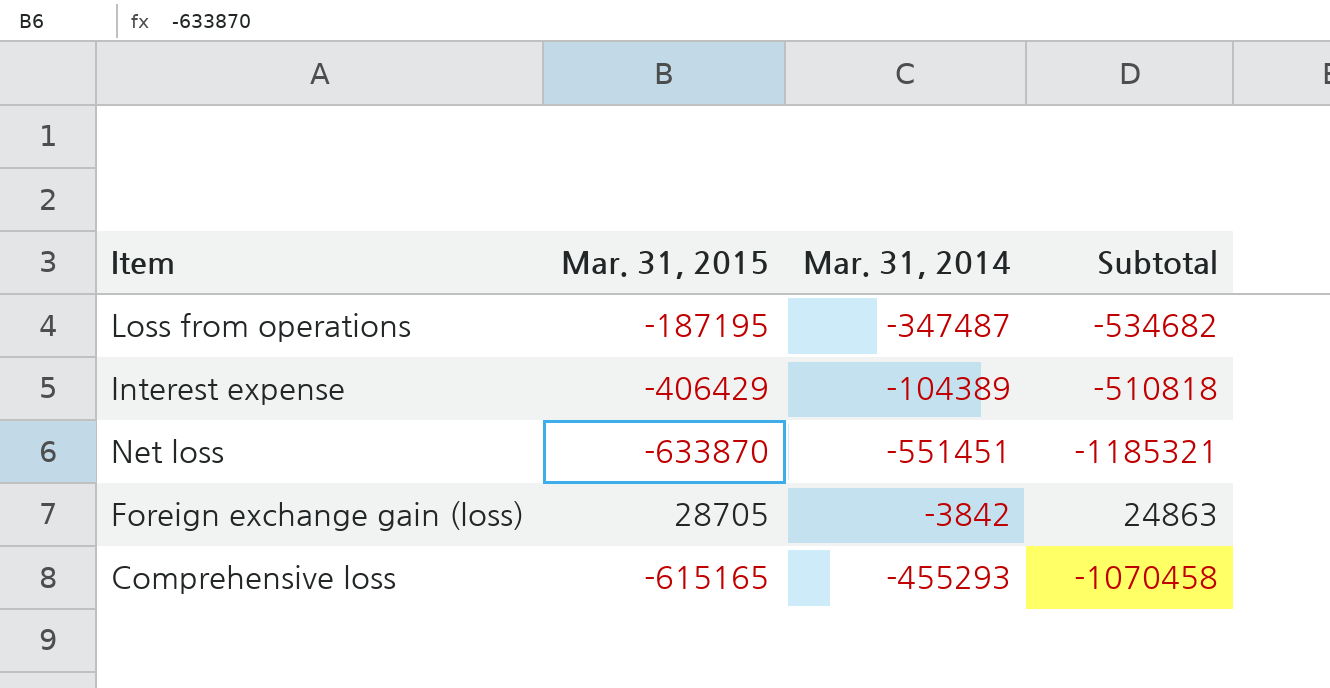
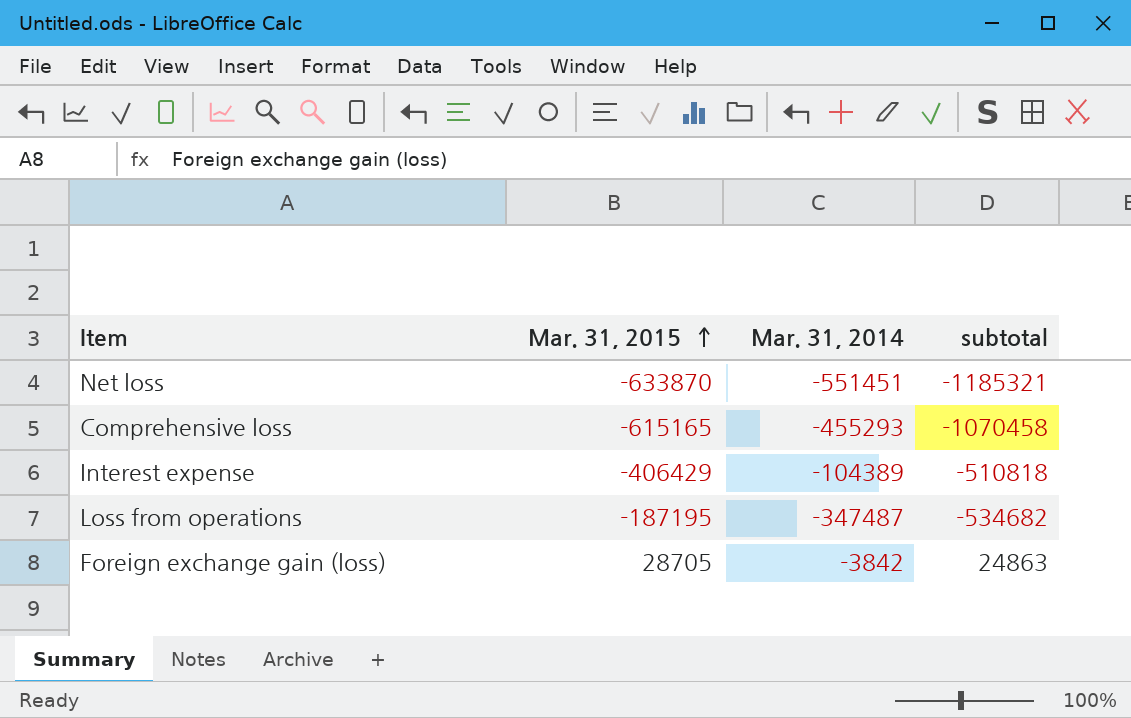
row order: none -> Mar. 31, 2015 ascending
column name: Subtotal -> subtotal

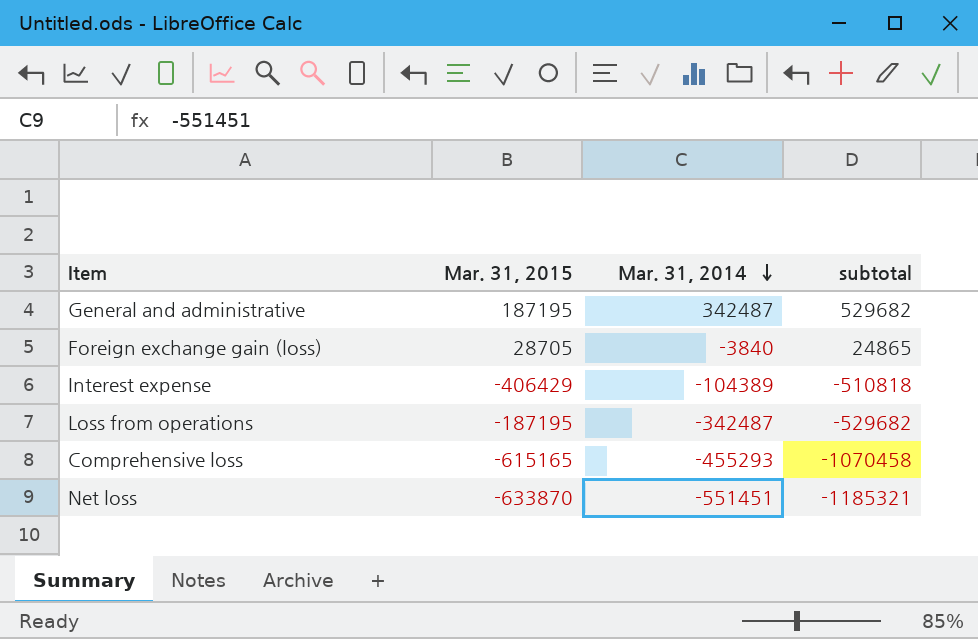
row order: Mar. 31, 2015 ascending -> Mar. 31, 2014 descending
row General and administrative: none -> 187195 | 342487 | 529682
Foreign exchange gain (loss) | Mar. 31, 2014: -3842 -> -3840
Foreign exchange gain (loss) | subtotal: 24863 -> 24865
Loss from operations | Mar. 31, 2014: -347487 -> -342487
Loss from operations | subtotal: -534682 -> -529682

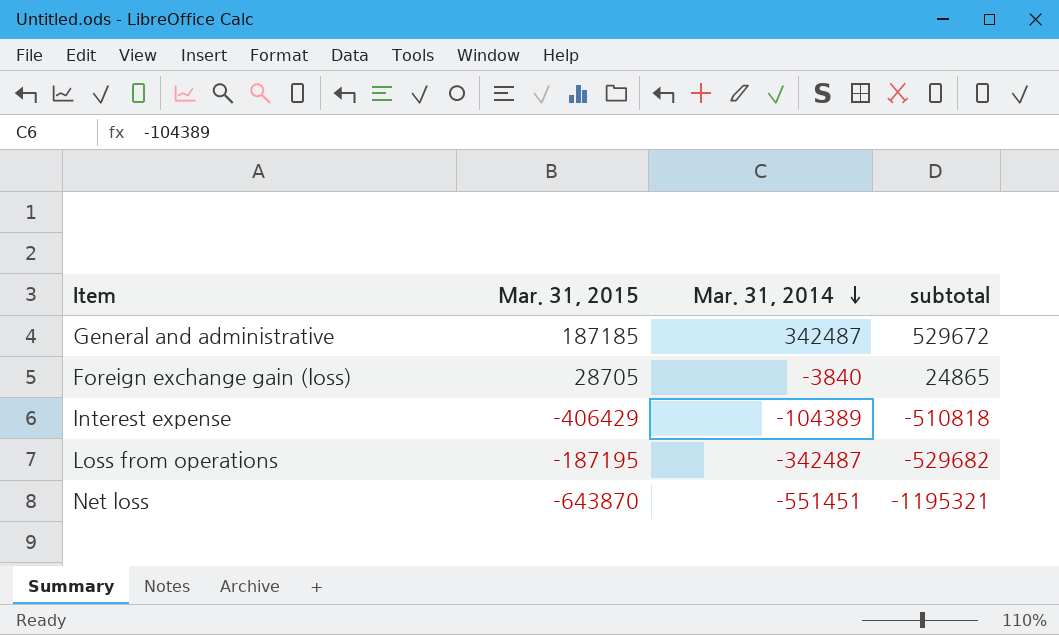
row Comprehensive loss: -615165 | -455293 | -1070458 -> none
General and administrative | Mar. 31, 2015: 187195 -> 187185
General and administrative | subtotal: 529682 -> 529672
Net loss | Mar. 31, 2015: -633870 -> -643870
Net loss | subtotal: -1185321 -> -1195321

